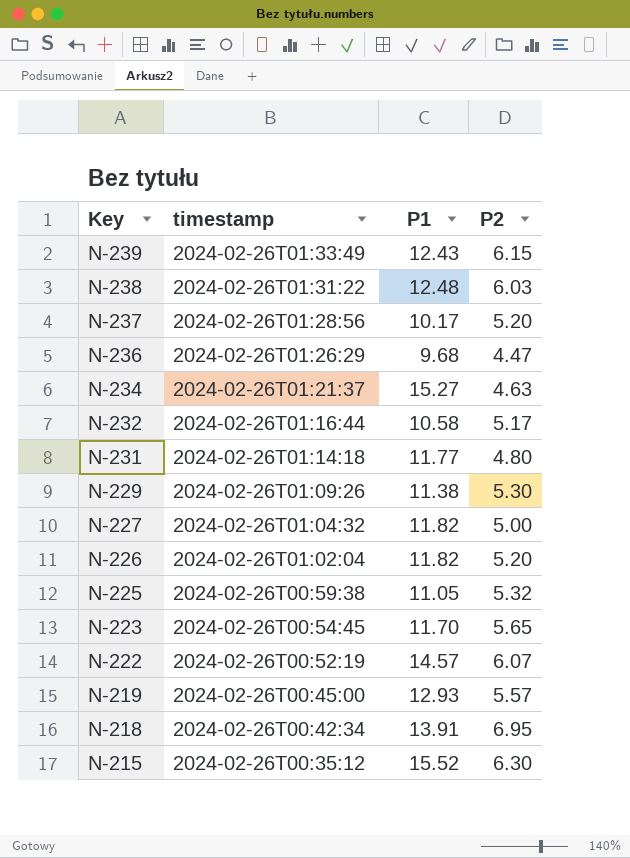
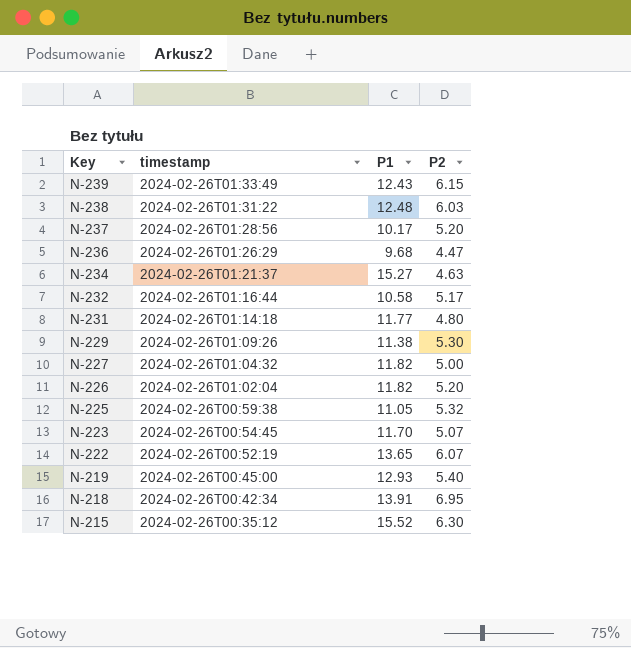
N-223 | P2: 5.65 -> 5.07
N-222 | P1: 14.57 -> 13.65
N-219 | P2: 5.57 -> 5.40

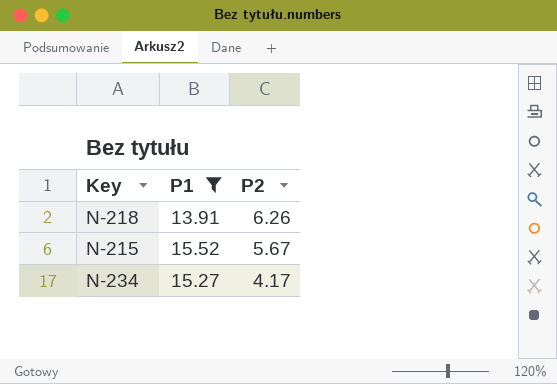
filter: none -> P1 >= 13.91
row order: Key descending -> P2 descending
column timestamp | position: 2 -> none
N-218 | P2: 6.95 -> 6.26
N-215 | P2: 6.30 -> 5.67
N-234 | P2: 4.63 -> 4.17

